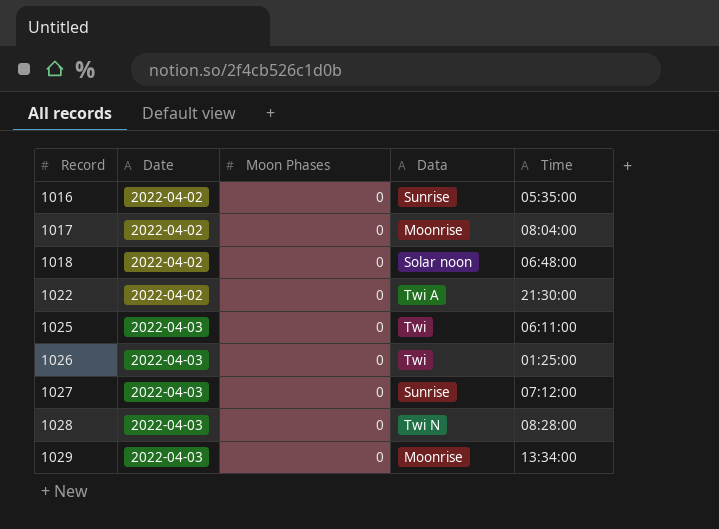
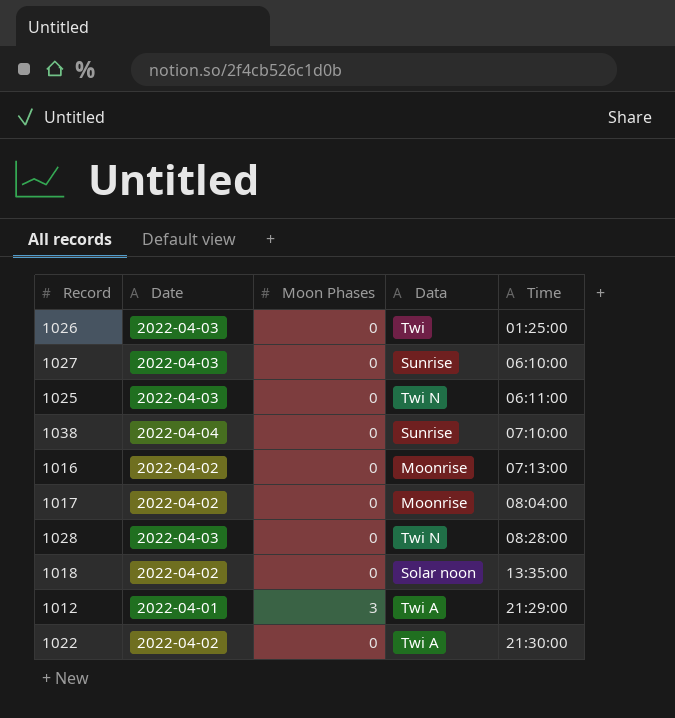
row order: Record ascending -> Time ascending
row 1029: 2022-04-03 | 0 | Moonrise | 13:34:00 -> none
1027 | Time: 07:12:00 -> 06:10:00
1025 | Data: Twi -> Twi N
row 1038: none -> 2022-04-04 | 0 | Sunrise | 07:10:00
1016 | Data: Sunrise -> Moonrise
1016 | Time: 05:35:00 -> 07:13:00
1018 | Time: 06:48:00 -> 13:35:00
row 1012: none -> 2022-04-01 | 3 | Twi A | 21:29:00

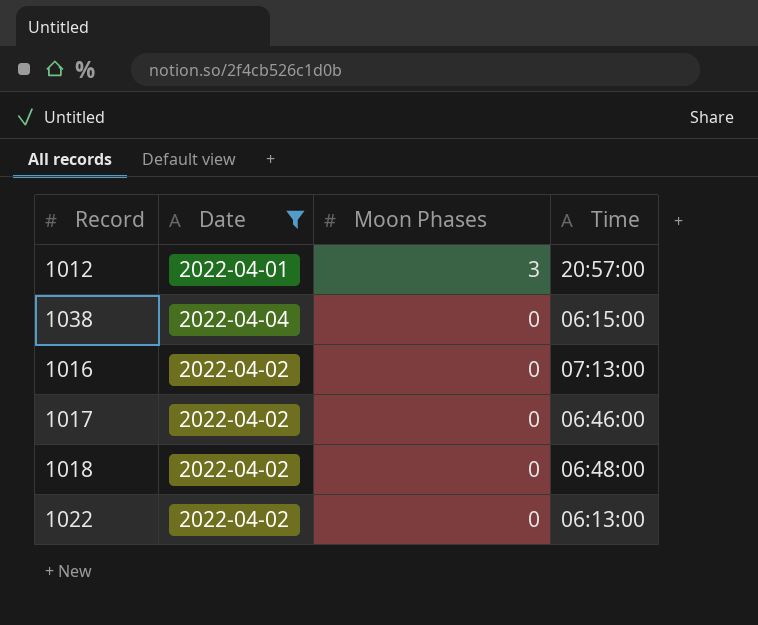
filter: none -> Date != 2022-04-03
row order: Time ascending -> Moon Phases descending
column Data | position: 4 -> none
1012 | Time: 21:29:00 -> 20:57:00
1038 | Time: 07:10:00 -> 06:15:00
1017 | Time: 08:04:00 -> 06:46:00
1018 | Time: 13:35:00 -> 06:48:00
1022 | Time: 21:30:00 -> 06:13:00

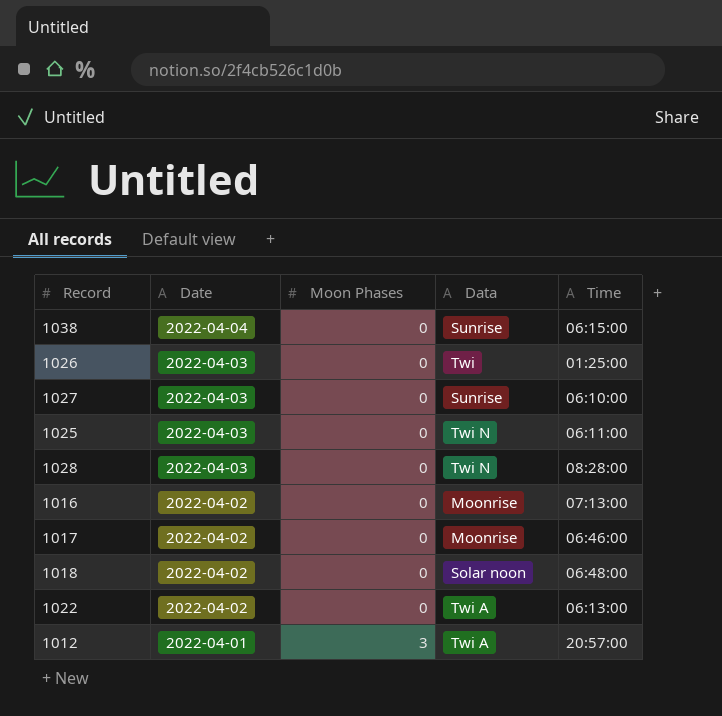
filter: Date != 2022-04-03 -> none
row order: Moon Phases descending -> Date descending
column Data | position: none -> 4

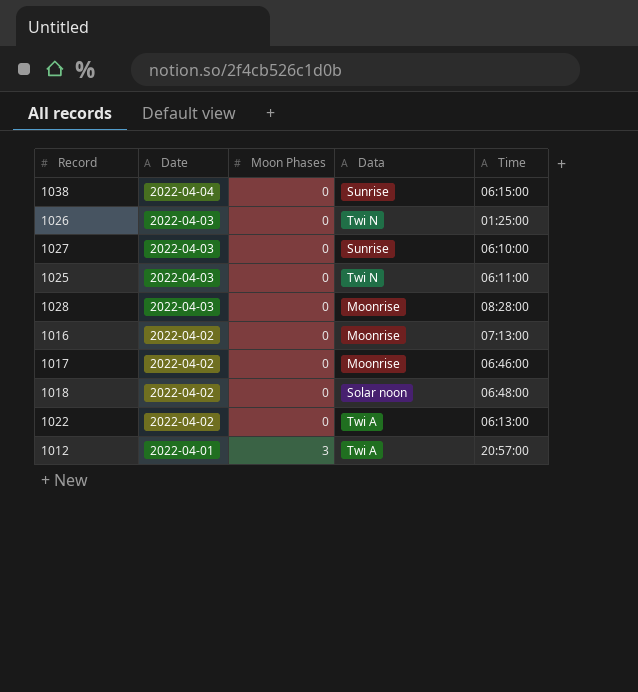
1026 | Data: Twi -> Twi N
1028 | Data: Twi N -> Moonrise

